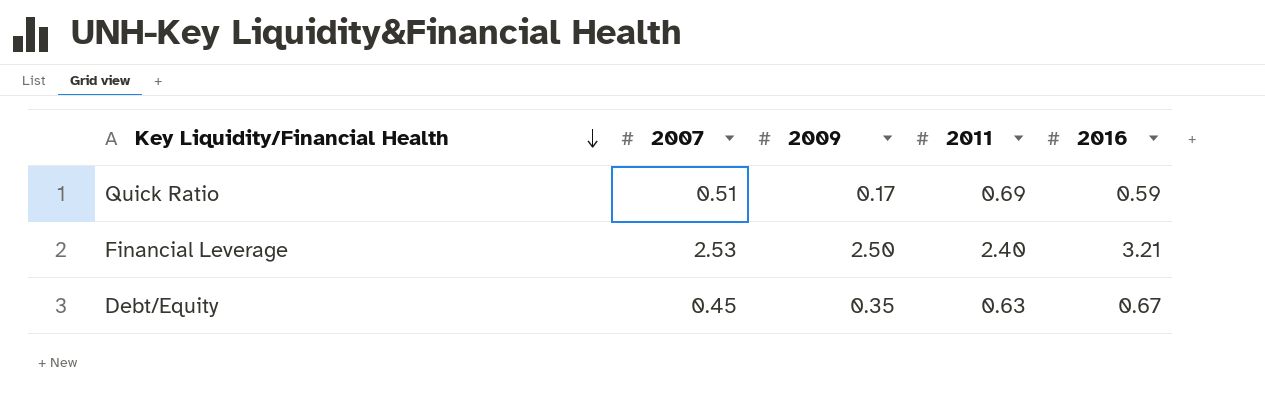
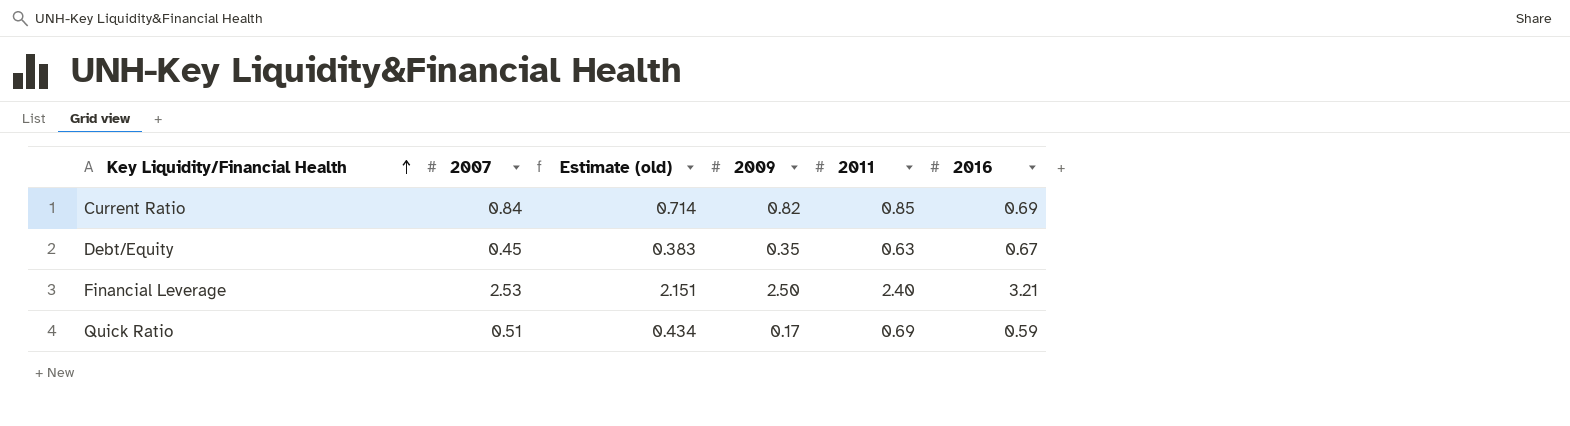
row order: Key Liquidity/Financial Health descending -> Key Liquidity/Financial Health ascending
column Estimate (old) | formula: none -> [2007] * 0.85
row Current Ratio: none -> 0.84 | 0.714 | 0.82 | 0.85 | 0.69

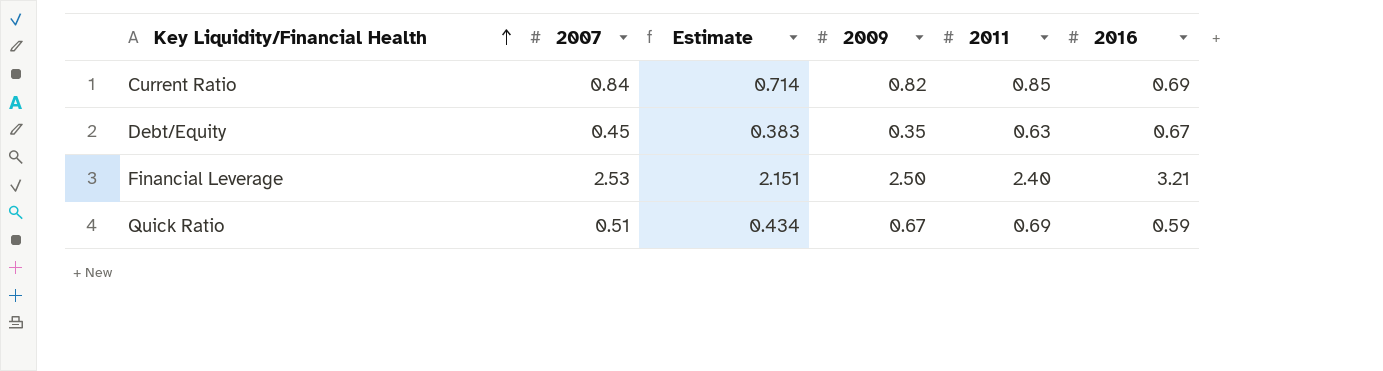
column name: Estimate (old) -> Estimate
Quick Ratio | 2009: 0.17 -> 0.67

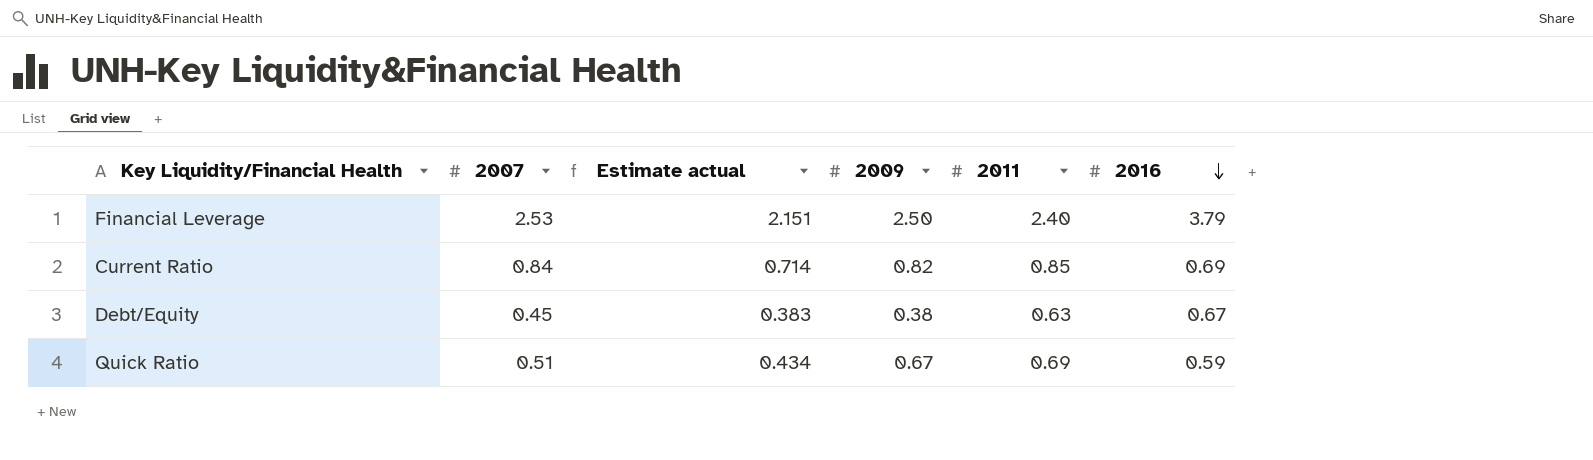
row order: Key Liquidity/Financial Health ascending -> 2016 descending
column name: Estimate -> Estimate actual
Financial Leverage | 2016: 3.21 -> 3.79
Debt/Equity | 2009: 0.35 -> 0.38

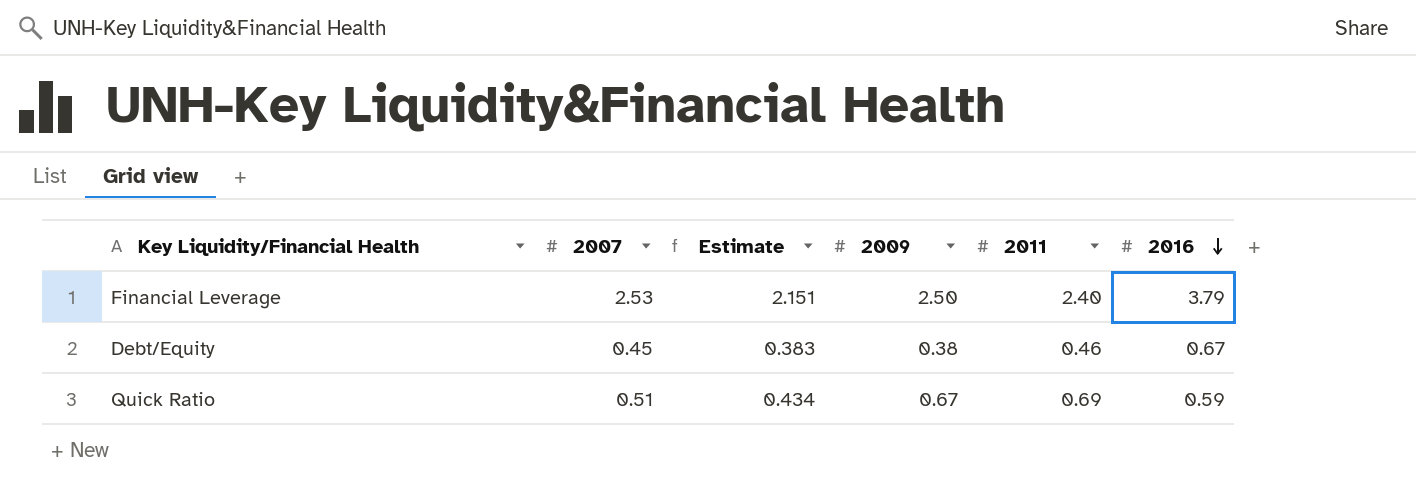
column name: Estimate actual -> Estimate
row Current Ratio: 0.84 | 0.714 | 0.82 | 0.85 | 0.69 -> none
Debt/Equity | 2011: 0.63 -> 0.46

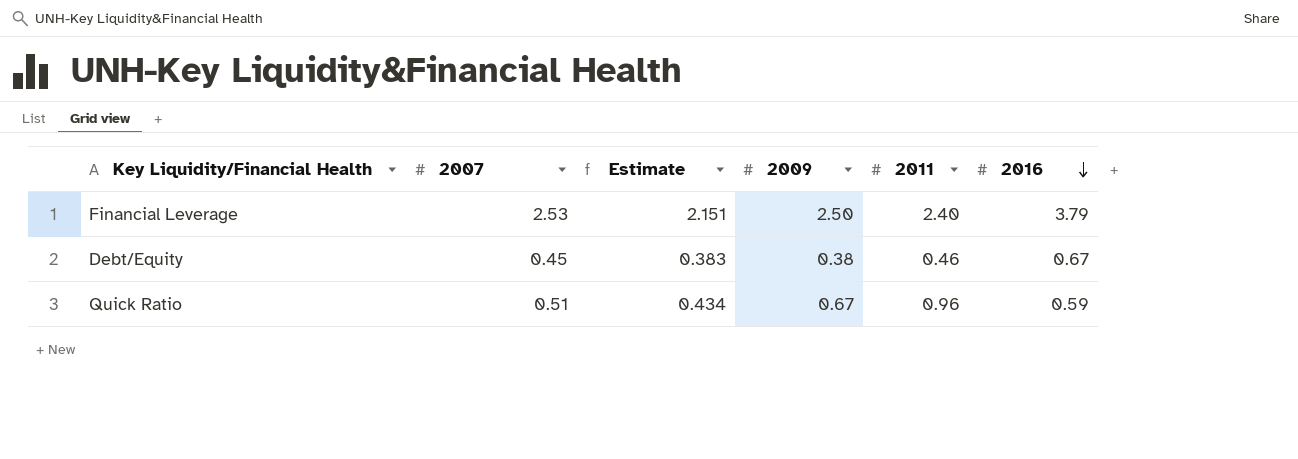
Quick Ratio | 2011: 0.69 -> 0.96

